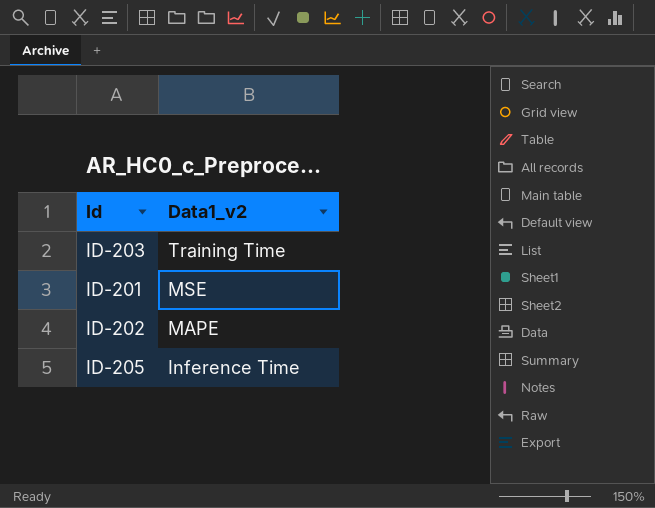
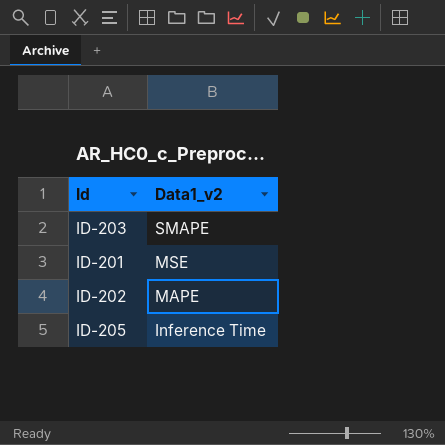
ID-203 | Data1_v2: Training Time -> SMAPE

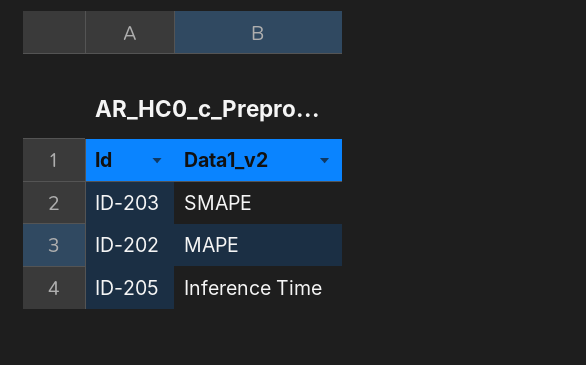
row ID-201: MSE -> none

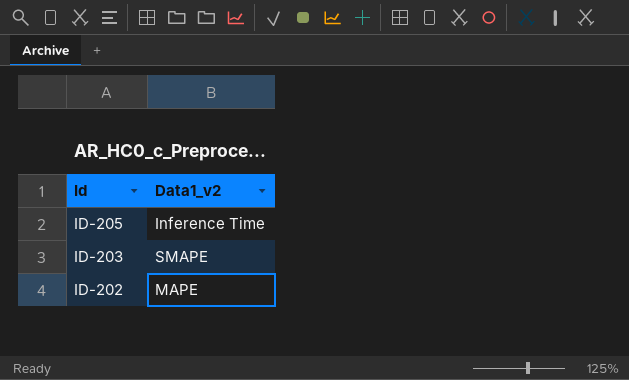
row order: Data1_v2 descending -> Id descending

